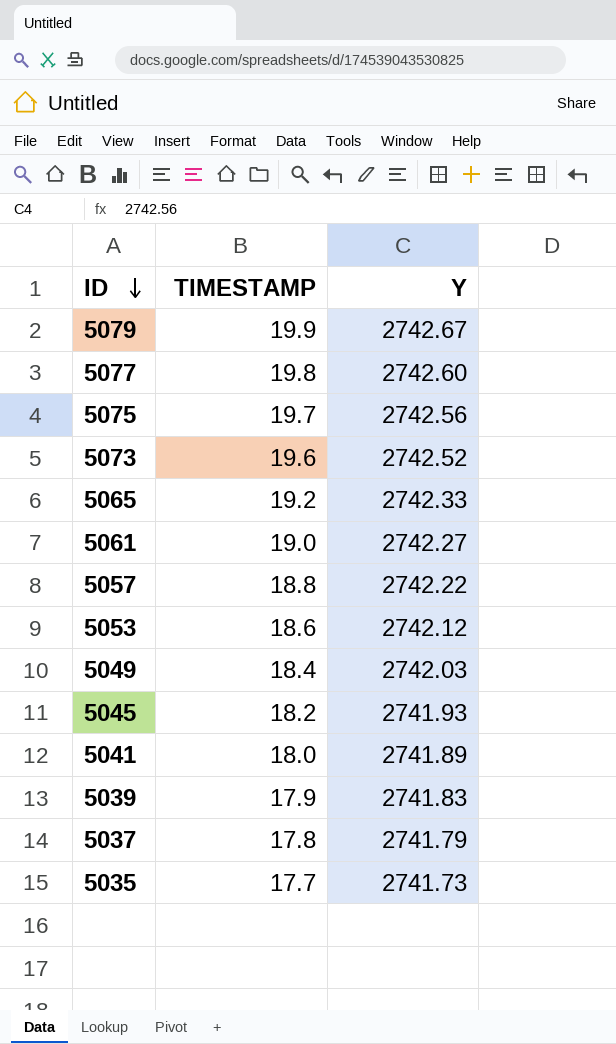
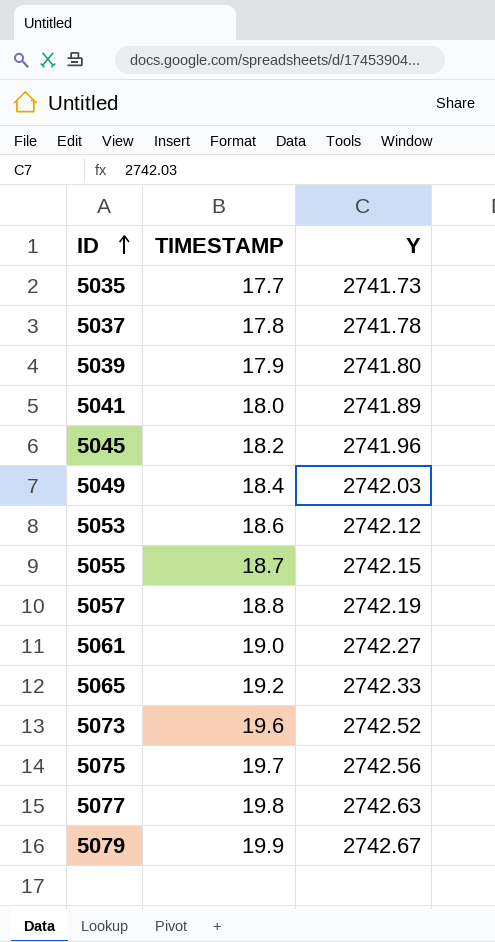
row order: ID descending -> ID ascending
5037 | Y: 2741.79 -> 2741.78
5039 | Y: 2741.83 -> 2741.80
5045 | Y: 2741.93 -> 2741.96
row 5055: none -> 18.7 | 2742.15
5057 | Y: 2742.22 -> 2742.19
5077 | Y: 2742.60 -> 2742.63

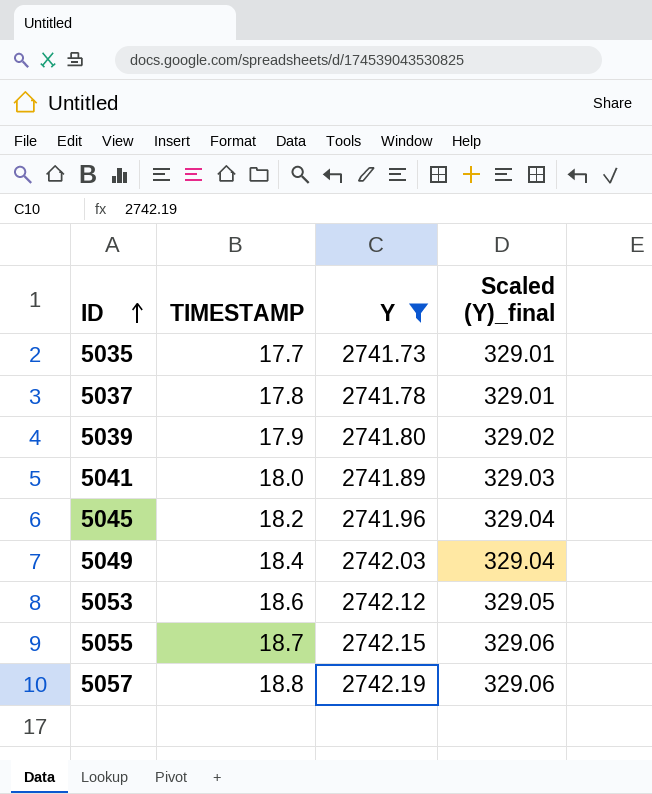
filter: none -> Y <= 2742.19
column Scaled (Y)_final | formula: none -> [Y] * 0.12

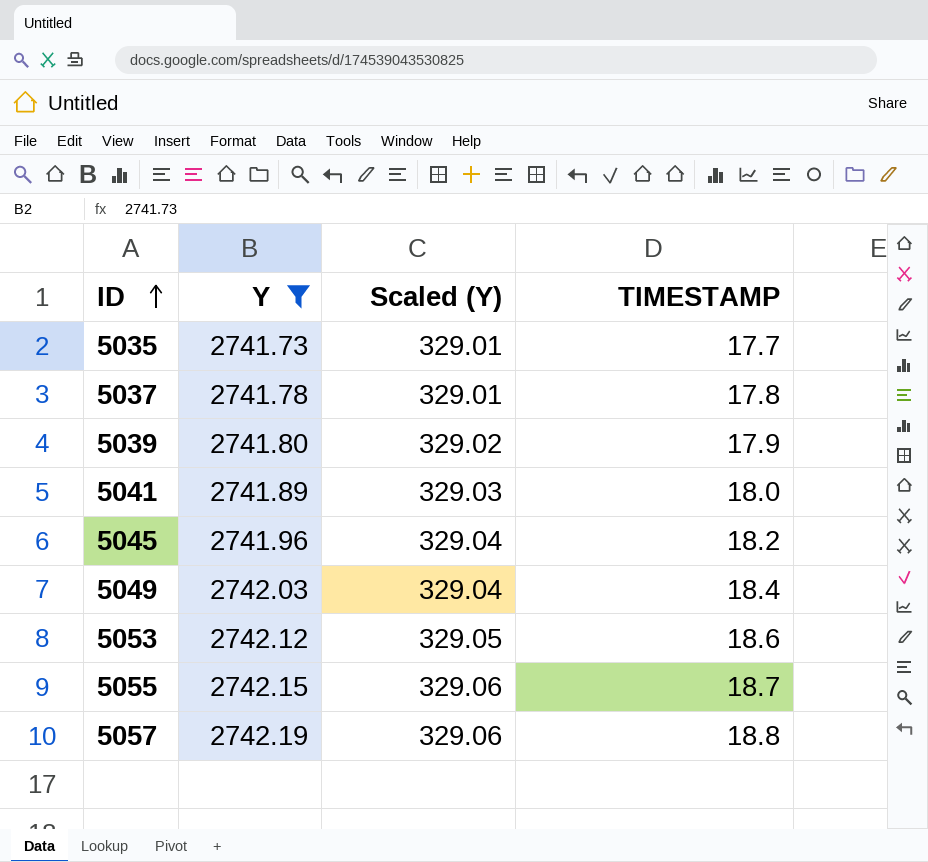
column name: Scaled (Y)_final -> Scaled (Y)
column TIMESTAMP | position: 2 -> 4

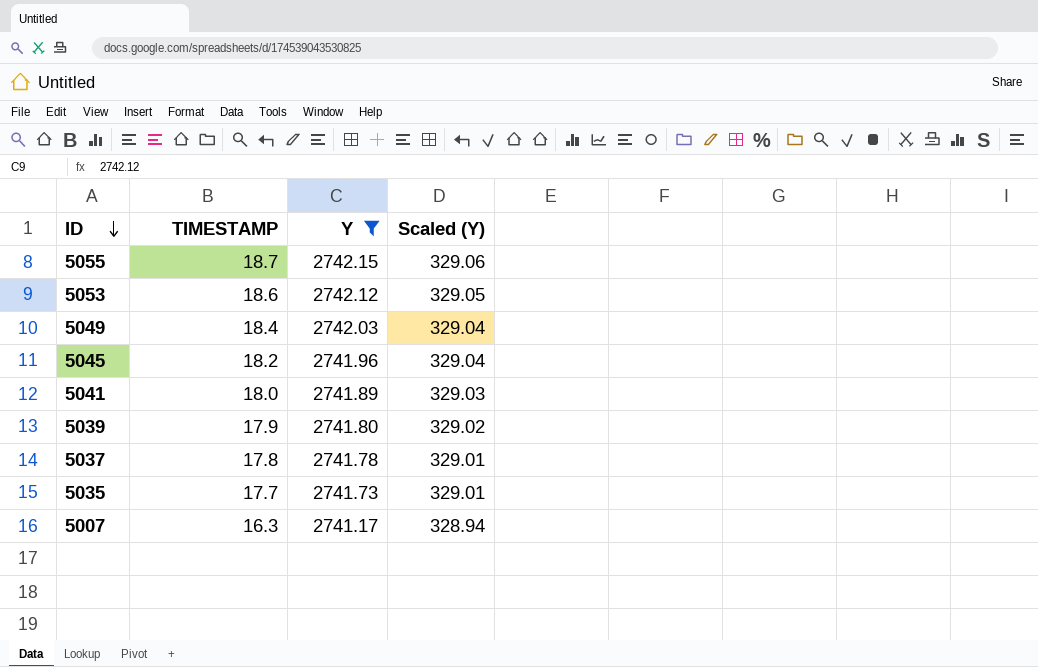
row order: ID ascending -> ID descending
column TIMESTAMP | position: 4 -> 2
row 5057: 2742.19 | 329.06 | 18.8 -> none
row 5007: none -> 16.3 | 2741.17 | 328.94

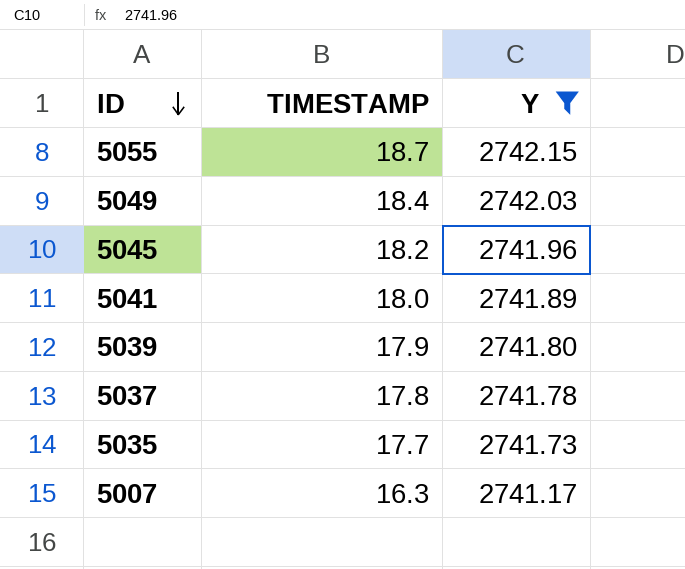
column Scaled (Y) | formula: [Y] * 0.12 -> none
row 5053: 18.6 | 2742.12 | 329.05 -> none

